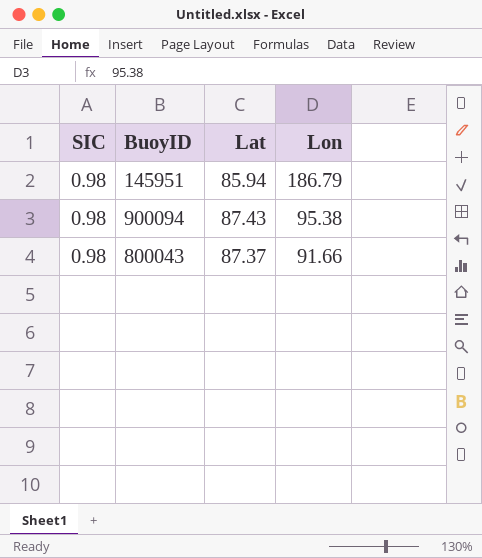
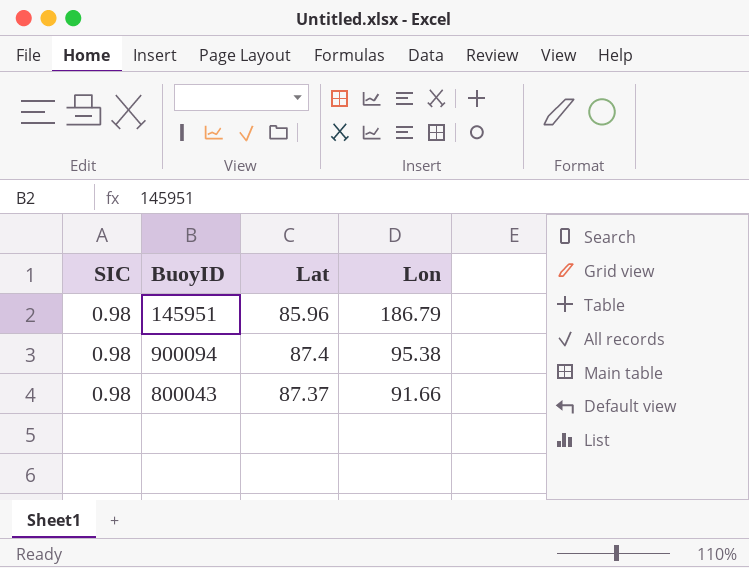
145951 | Lat: 85.94 -> 85.96
900094 | Lat: 87.43 -> 87.4

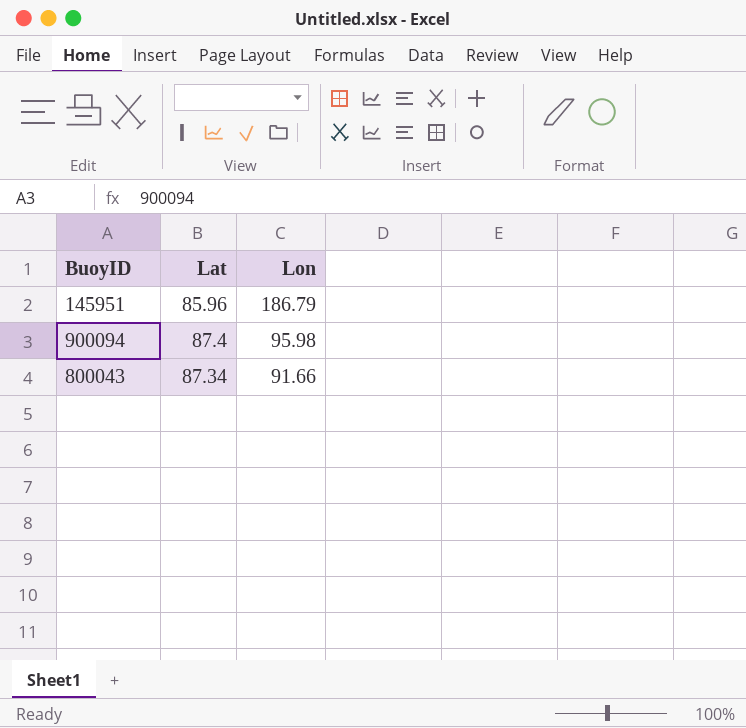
column SIC | position: 1 -> none
900094 | Lon: 95.38 -> 95.98
800043 | Lat: 87.37 -> 87.34

